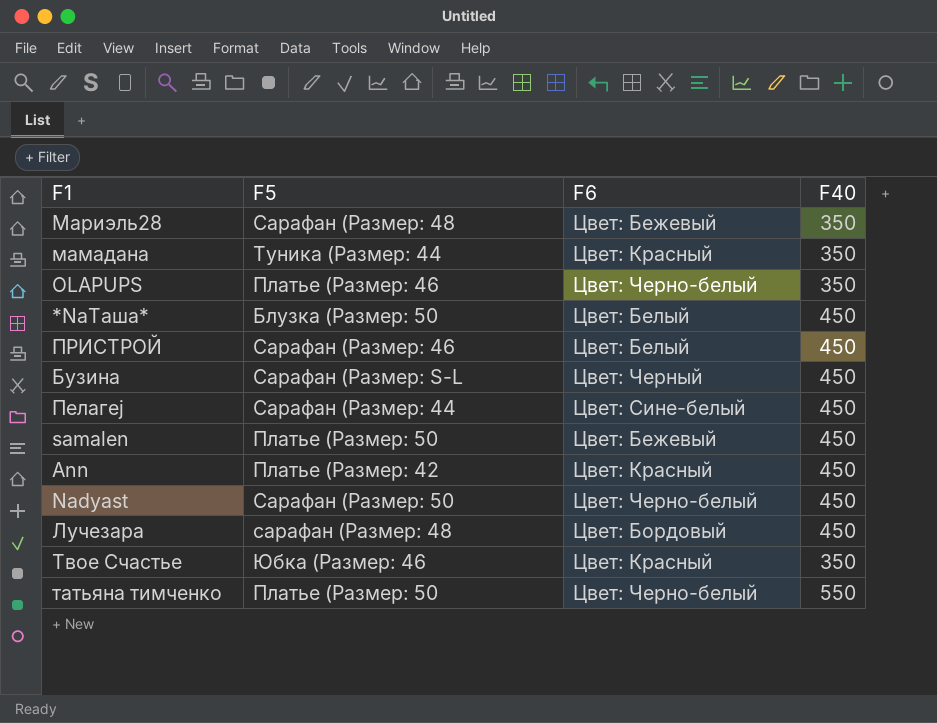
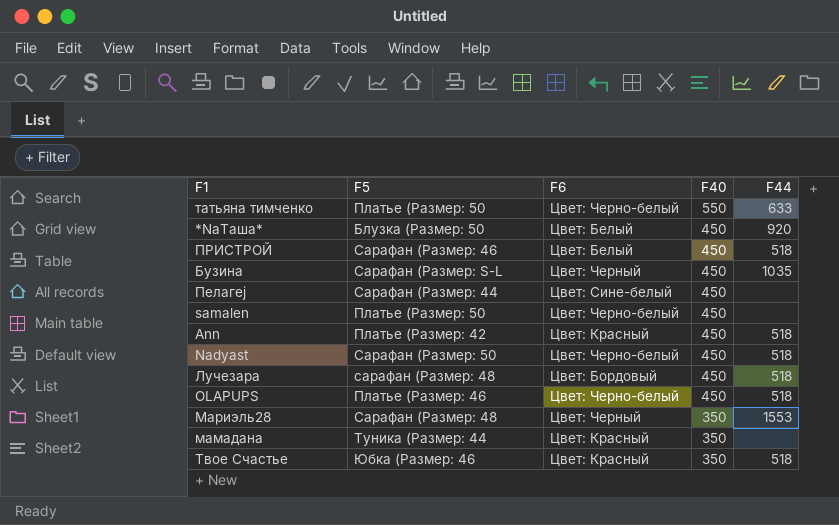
row order: none -> F40 descending
column F44 | position: none -> 5
samalen | F6: Цвет: Бежевый -> Цвет: Черно-белый
OLAPUPS | F40: 350 -> 450
Мариэль28 | F6: Цвет: Бежевый -> Цвет: Черный

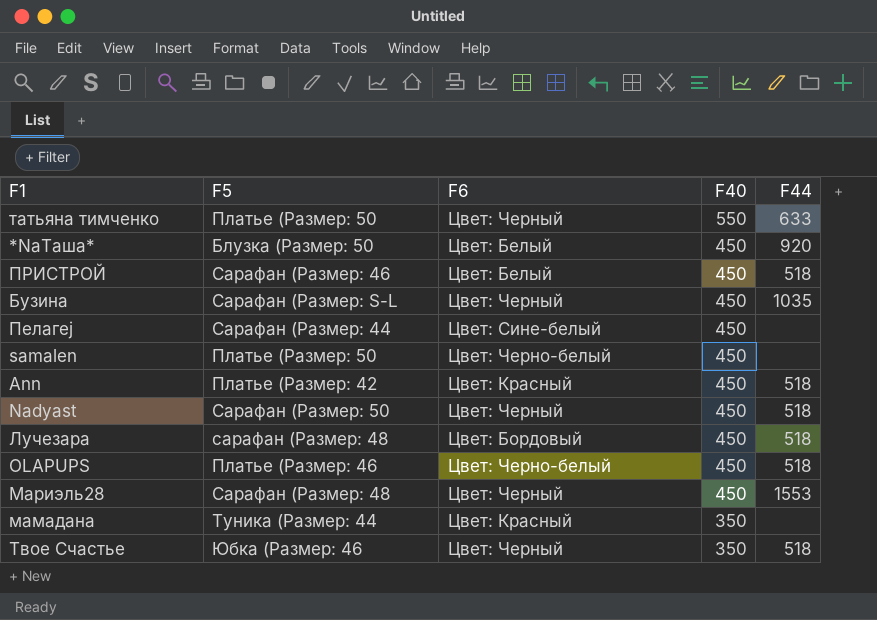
татьяна тимченко | F6: Цвет: Черно-белый -> Цвет: Черный
Nadyast | F6: Цвет: Черно-белый -> Цвет: Черный
Мариэль28 | F40: 350 -> 450
Твое Счастье | F6: Цвет: Красный -> Цвет: Черный

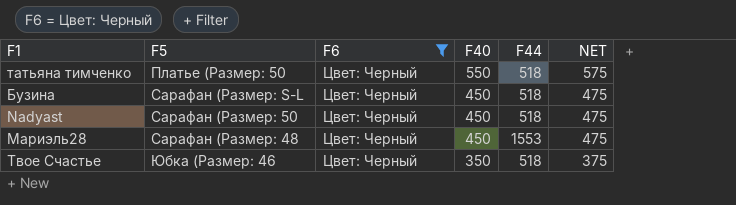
filter: none -> F6 = Цвет: Черный
column NET | formula: none -> [F40] + 25
татьяна тимченко | F44: 633 -> 518
Бузина | F44: 1035 -> 518

